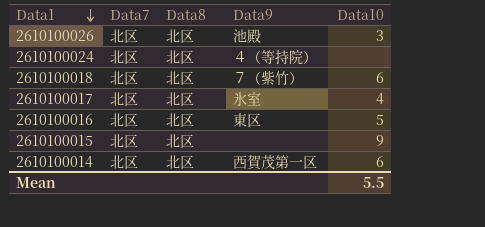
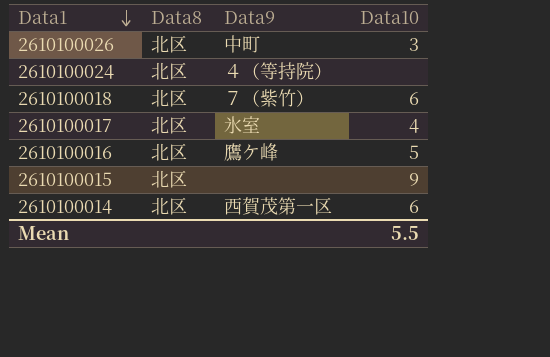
column Data7 | position: 2 -> none
2610100026 | Data9: 池殿 -> 中町
2610100016 | Data9: 東区 -> 鷹ケ峰

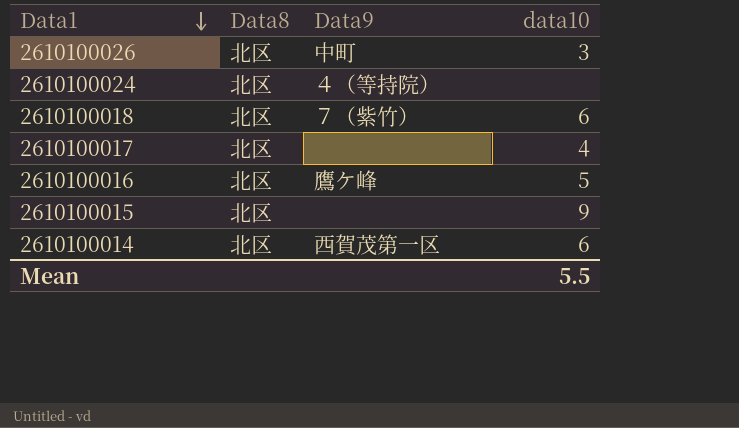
column name: Data10 -> data10
2610100017 | Data9: 氷室 -> none

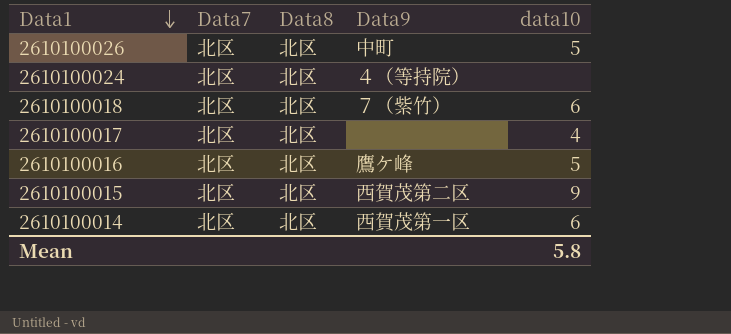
column Data7 | position: none -> 2
2610100026 | data10: 3 -> 5
2610100015 | Data9: none -> 西賀茂第二区
Mean | data10: 5.5 -> 5.8

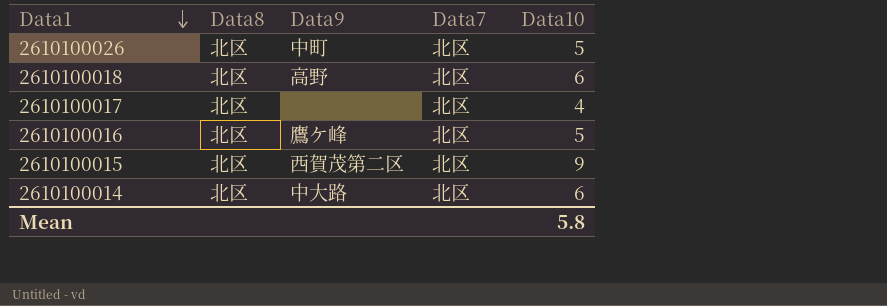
column Data7 | position: 2 -> 4
column name: data10 -> Data10
row 2610100024: 北区 | 北区 | ４（等持院） | none -> none
2610100018 | Data9: ７（紫竹） -> 高野
2610100014 | Data9: 西賀茂第一区 -> 中大路

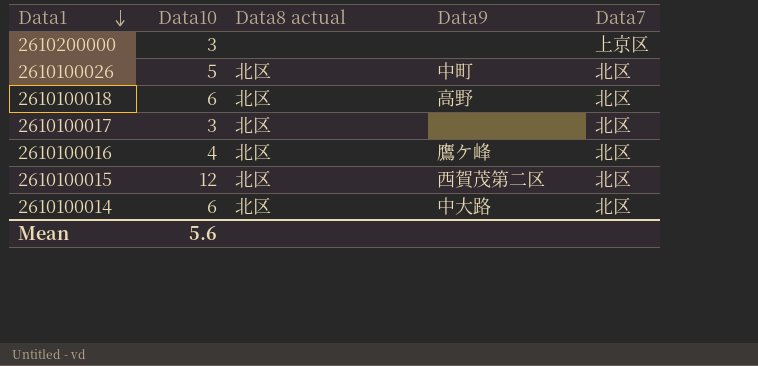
column Data10 | position: 5 -> 2
column name: Data8 -> Data8 actual
row 2610200000: none -> 3 | none | none | 上京区
2610100017 | Data10: 4 -> 3
2610100016 | Data10: 5 -> 4
2610100015 | Data10: 9 -> 12
Mean | Data10: 5.8 -> 5.6

